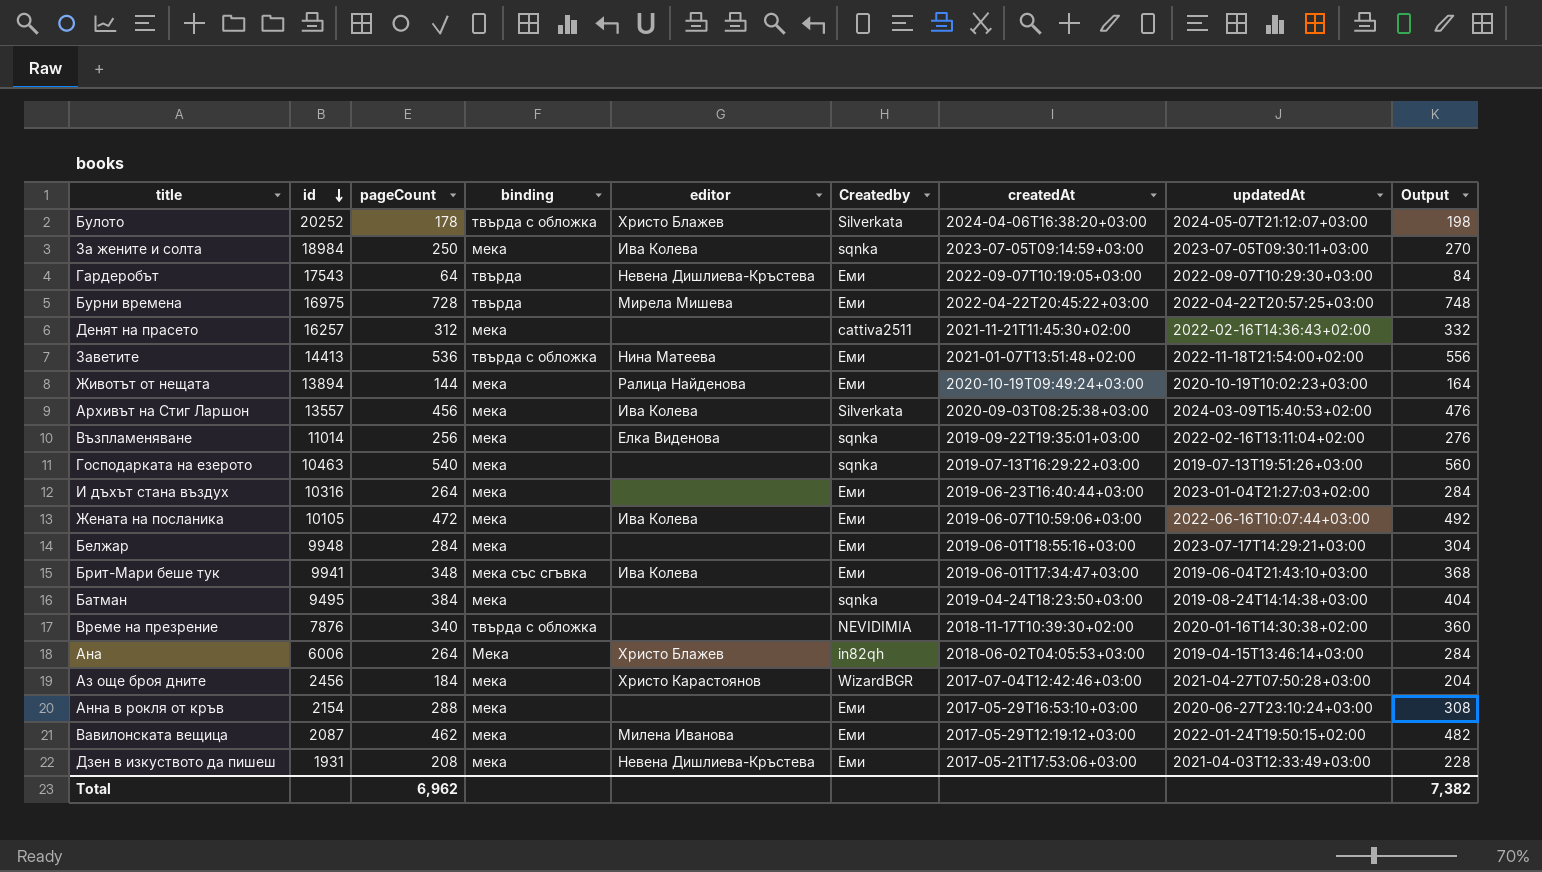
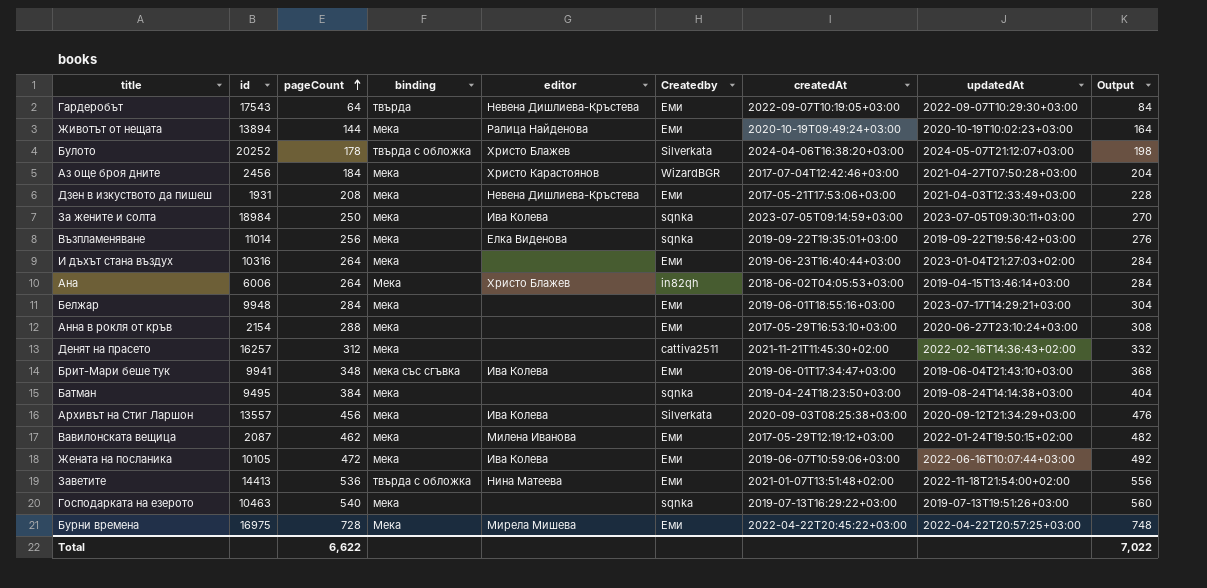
row order: id descending -> pageCount ascending
row Време на презрение: 7876 | 340 | твърда с обложка | none | NEVIDIMIA | 2018-11-17T10:39:30+02:00 | 2020-01-16T14:30:38+02:00 | 360 -> none
Възпламеняване | updatedAt: 2022-02-16T13:11:04+02:00 -> 2019-09-22T19:56:42+03:00
Архивът на Стиг Ларшон | updatedAt: 2024-03-09T15:40:53+02:00 -> 2020-09-12T21:34:29+03:00
Бурни времена | binding: твърда -> Мека
Total | pageCount: 6,962 -> 6,622
Total | Output: 7,382 -> 7,022

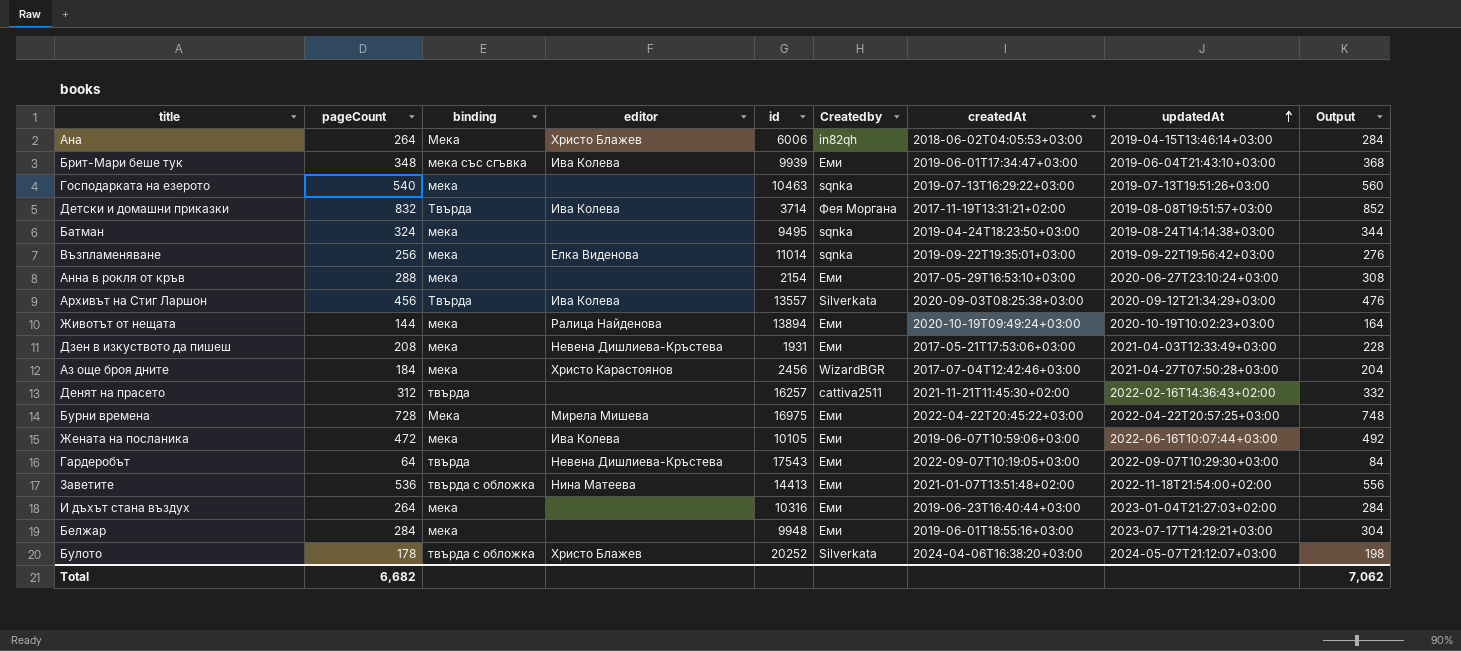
row order: pageCount ascending -> updatedAt ascending
column id | position: 2 -> 5
row За жените и солта: 18984 | 250 | мека | Ива Колева | sqnka | 2023-07-05T09:14:59+03:00 | 2023-07-05T09:30:11+03:00 | 270 -> none
row Вавилонската вещица: 2087 | 462 | мека | Милена Иванова | Еми | 2017-05-29T12:19:12+03:00 | 2022-01-24T19:50:15+02:00 | 482 -> none
Брит-Мари беше тук | id: 9941 -> 9939
row Детски и домашни приказки: none -> 832 | Твърда | Ива Колева | 3714 | Фея Моргана | 2017-11-19T13:31:21+02:00 | 2019-08-08T19:51:57+03:00 | 852
Батман | pageCount: 384 -> 324
Батман | Output: 404 -> 344
Архивът на Стиг Ларшон | binding: мека -> Твърда
Денят на прасето | binding: мека -> твърда
Total | pageCount: 6,622 -> 6,682
Total | Output: 7,022 -> 7,062

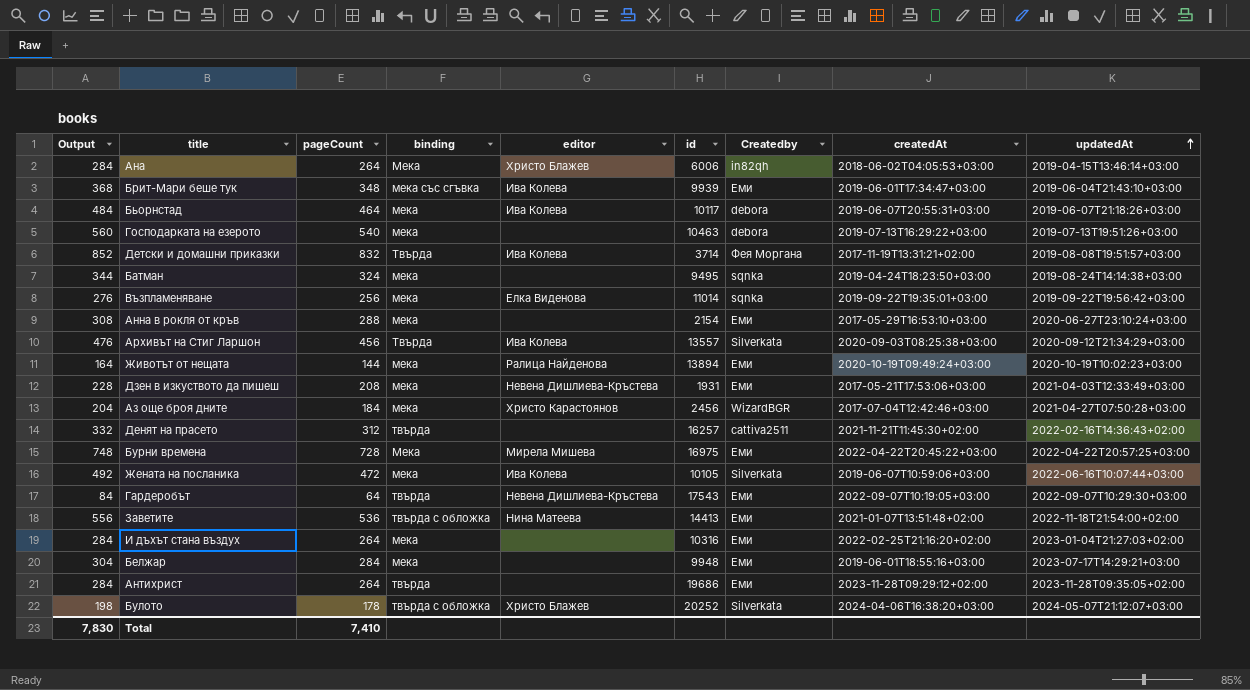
column Output | position: 9 -> 1
row Бьорнстад: none -> 484 | 464 | мека | Ива Колева | 10117 | debora | 2019-06-07T20:55:31+03:00 | 2019-06-07T21:18:26+03:00
Господарката на езерото | Createdby: sqnka -> debora
Жената на посланика | Createdby: Еми -> Silverkata
И дъхът стана въздух | createdAt: 2019-06-23T16:40:44+03:00 -> 2022-02-25T21:16:20+02:00
row Антихрист: none -> 284 | 264 | твърда | none | 19686 | Еми | 2023-11-28T09:29:12+02:00 | 2023-11-28T09:35:05+02:00
Total | Output: 7,062 -> 7,830
Total | pageCount: 6,682 -> 7,410

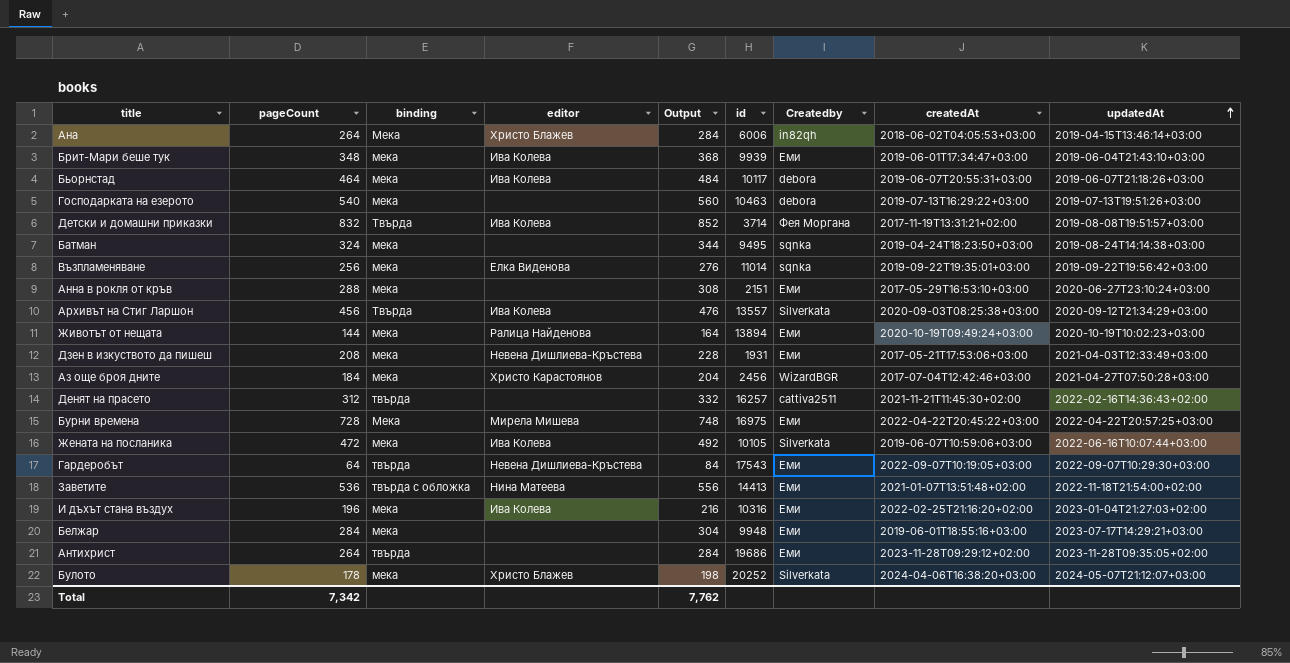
column Output | position: 1 -> 5
Брит-Мари беше тук | binding: мека със сгъвка -> мека
Анна в рокля от кръв | id: 2154 -> 2151
И дъхът стана въздух | pageCount: 264 -> 196
И дъхът стана въздух | editor: none -> Ива Колева
И дъхът стана въздух | Output: 284 -> 216
Булото | binding: твърда с обложка -> мека
Total | pageCount: 7,410 -> 7,342
Total | Output: 7,830 -> 7,762

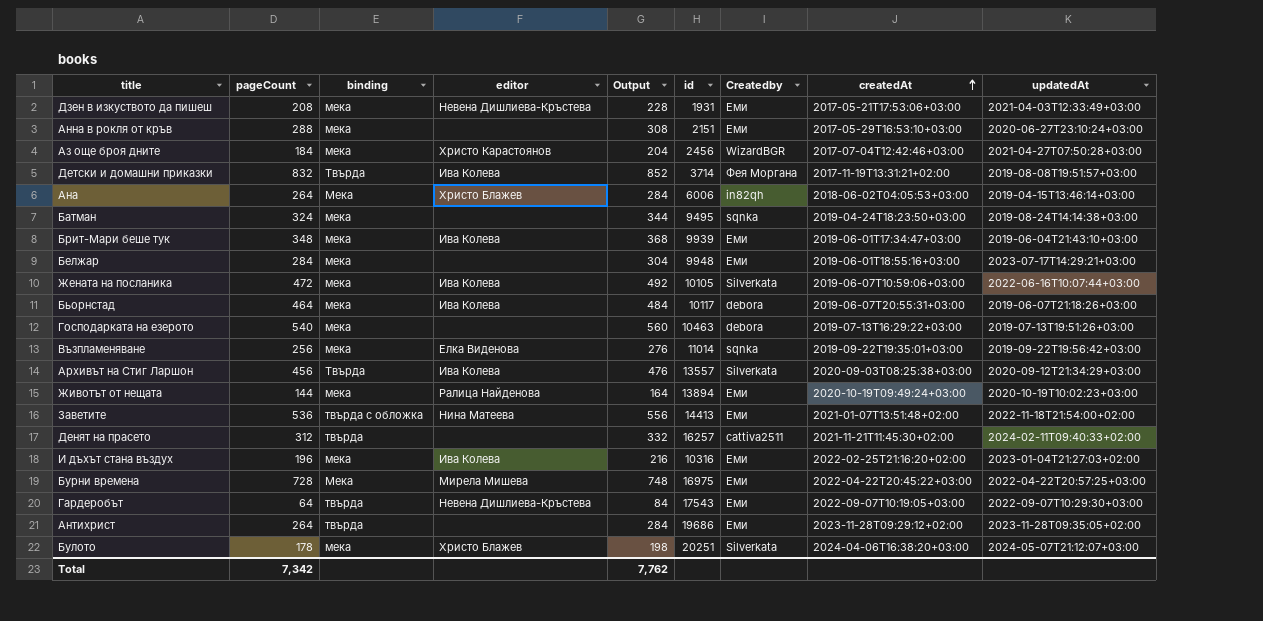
row order: updatedAt ascending -> createdAt ascending
Денят на прасето | updatedAt: 2022-02-16T14:36:43+02:00 -> 2024-02-11T09:40:33+02:00
Булото | id: 20252 -> 20251

